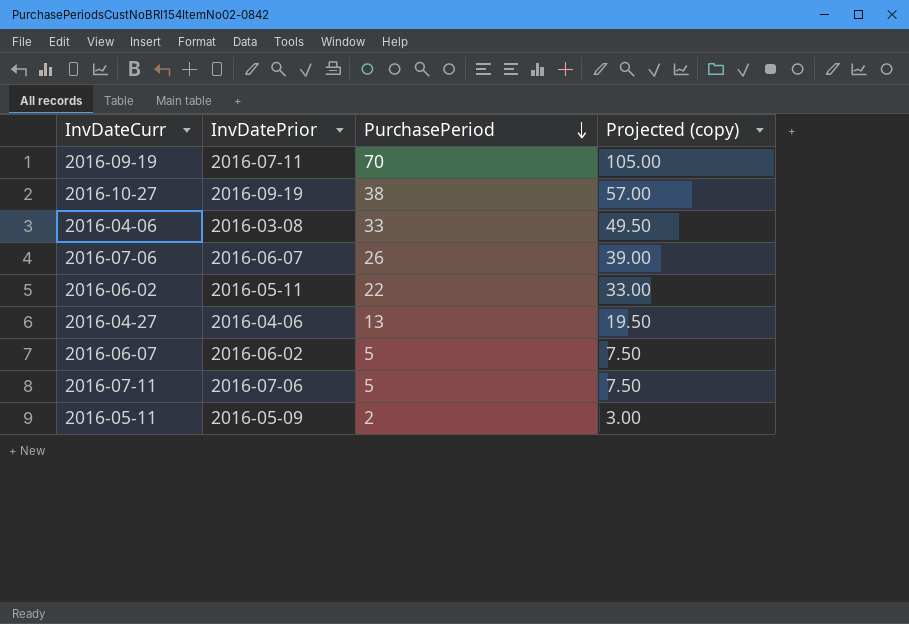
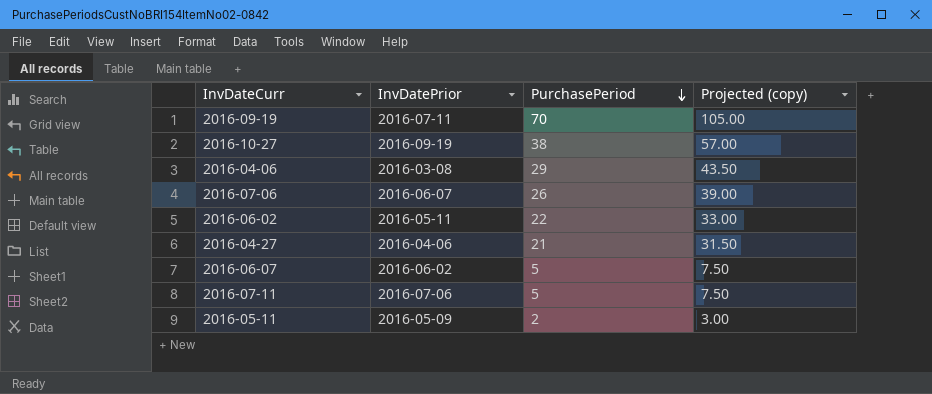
2016-04-06 | PurchasePeriod: 33 -> 29
2016-04-06 | Projected (copy): 49.50 -> 43.50
2016-04-27 | PurchasePeriod: 13 -> 21
2016-04-27 | Projected (copy): 19.50 -> 31.50

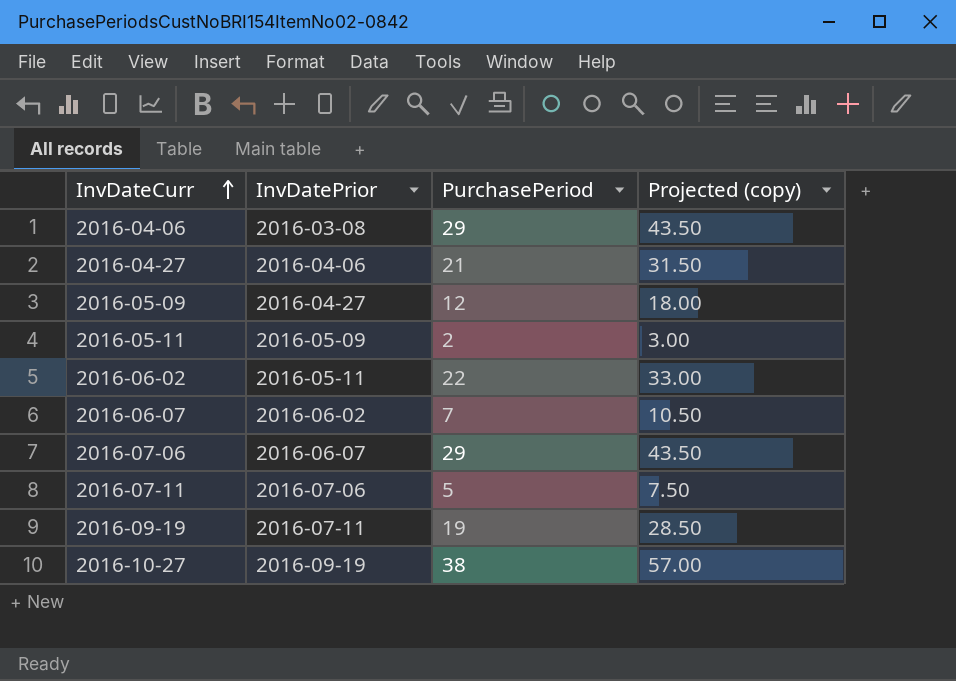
row order: PurchasePeriod descending -> InvDateCurr ascending
row 2016-05-09: none -> 2016-04-27 | 12 | 18.00
2016-06-07 | PurchasePeriod: 5 -> 7
2016-06-07 | Projected (copy): 7.50 -> 10.50
2016-07-06 | PurchasePeriod: 26 -> 29
2016-07-06 | Projected (copy): 39.00 -> 43.50
2016-09-19 | PurchasePeriod: 70 -> 19
2016-09-19 | Projected (copy): 105.00 -> 28.50

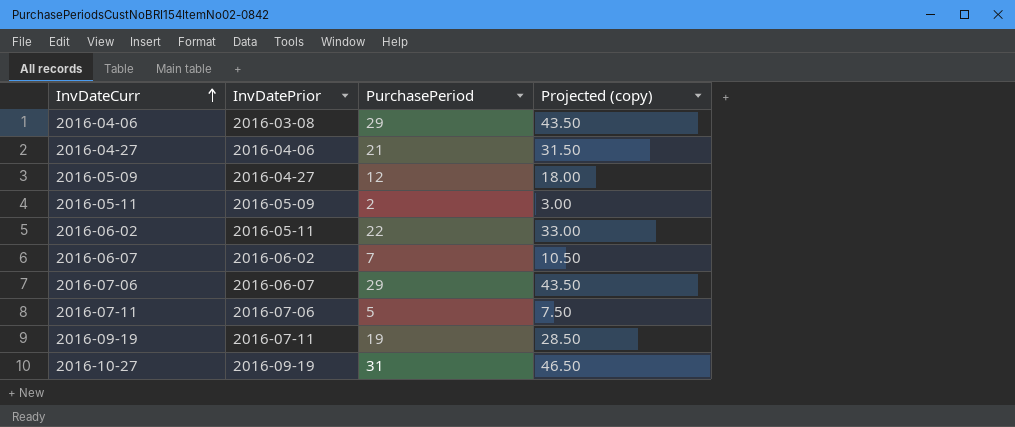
2016-10-27 | PurchasePeriod: 38 -> 31
2016-10-27 | Projected (copy): 57.00 -> 46.50

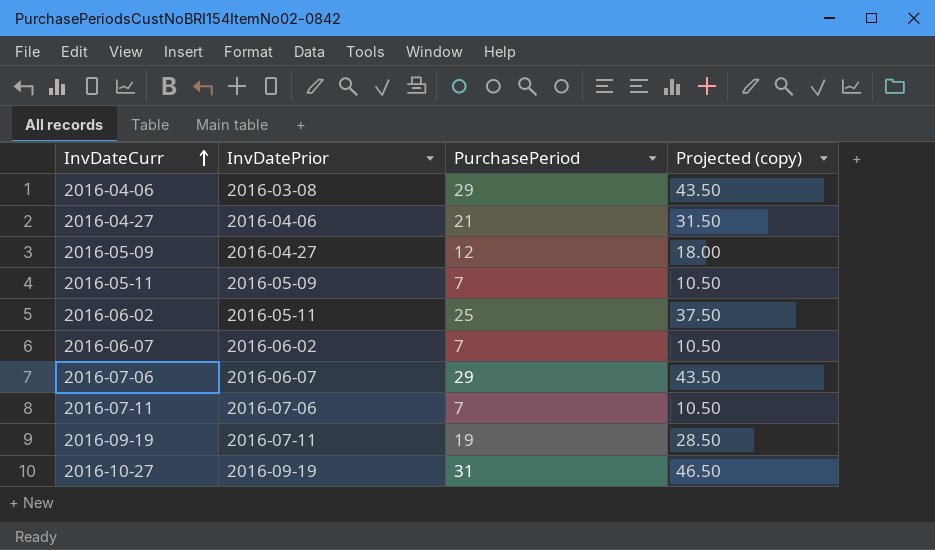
2016-05-11 | PurchasePeriod: 2 -> 7
2016-05-11 | Projected (copy): 3.00 -> 10.50
2016-06-02 | PurchasePeriod: 22 -> 25
2016-06-02 | Projected (copy): 33.00 -> 37.50
2016-07-11 | PurchasePeriod: 5 -> 7
2016-07-11 | Projected (copy): 7.50 -> 10.50

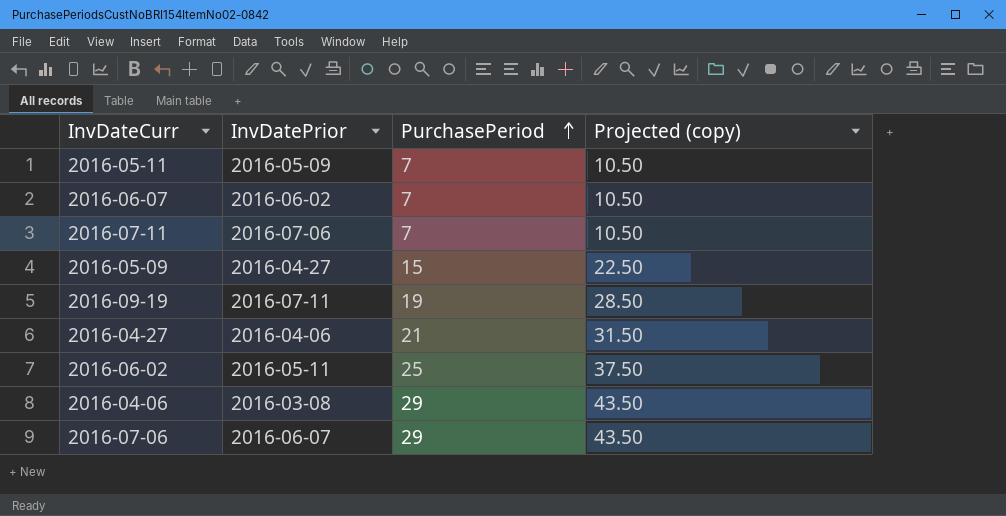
row order: InvDateCurr ascending -> PurchasePeriod ascending
row 2016-10-27: 2016-09-19 | 31 | 46.50 -> none
2016-05-09 | PurchasePeriod: 12 -> 15
2016-05-09 | Projected (copy): 18.00 -> 22.50

